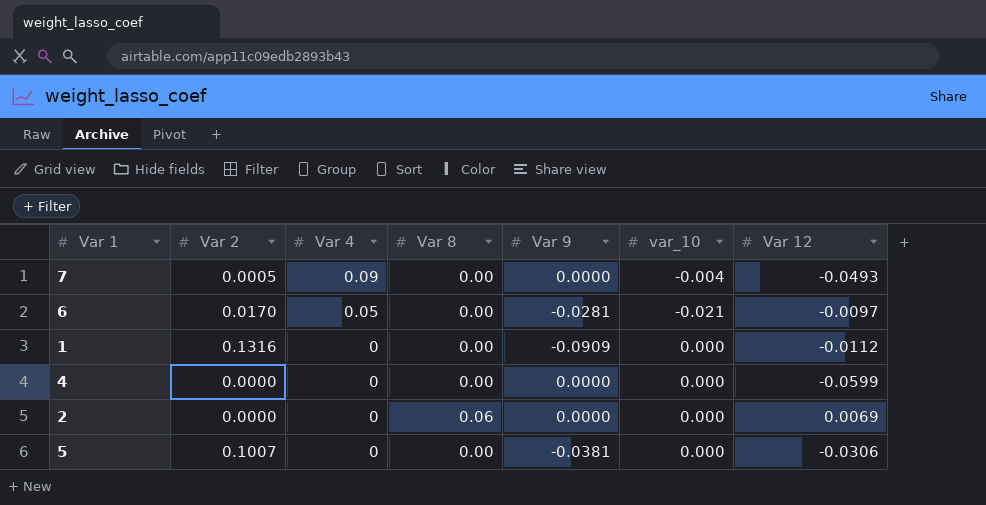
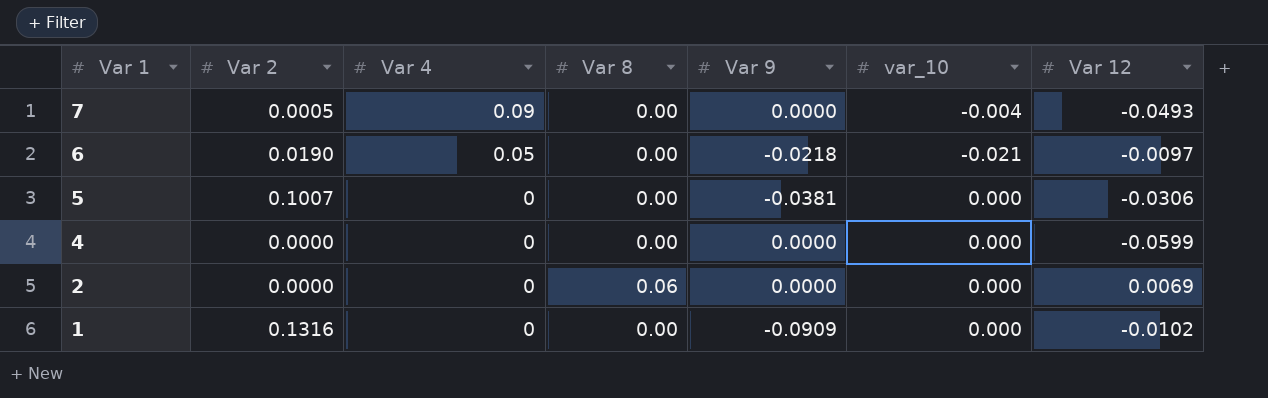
row order: Var 4 descending -> Var 1 descending
6 | Var 2: 0.0170 -> 0.0190
6 | Var 9: -0.0281 -> -0.0218
1 | Var 12: -0.0112 -> -0.0102

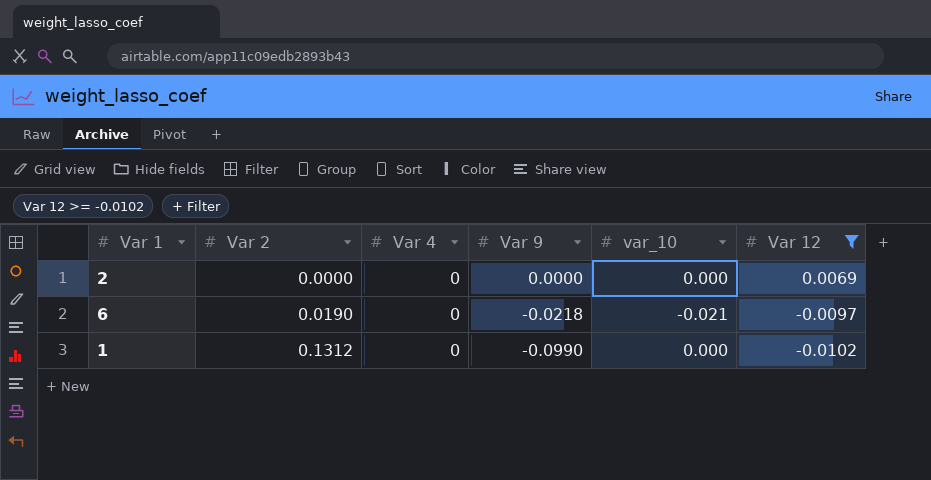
filter: none -> Var 12 >= -0.0102
row order: Var 1 descending -> Var 2 ascending
column Var 8 | position: 4 -> none
6 | Var 4: 0.05 -> 0
1 | Var 2: 0.1316 -> 0.1312
1 | Var 9: -0.0909 -> -0.0990

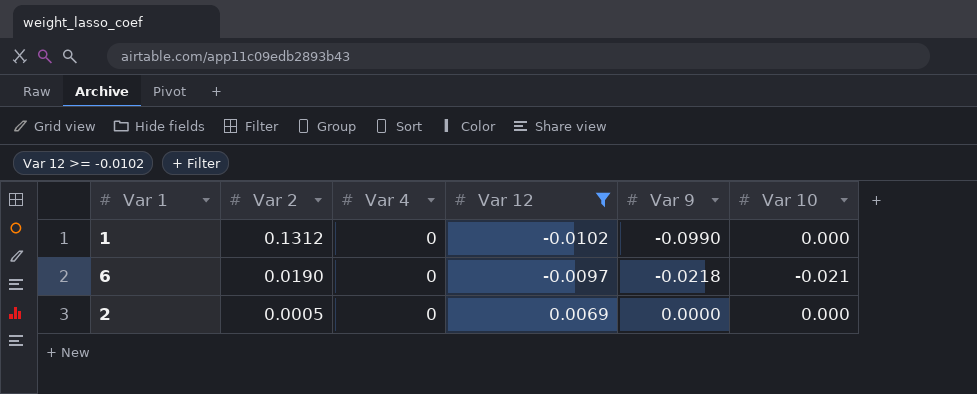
row order: Var 2 ascending -> Var 2 descending
column Var 12 | position: 6 -> 4
column name: var_10 -> Var 10
2 | Var 2: 0.0000 -> 0.0005

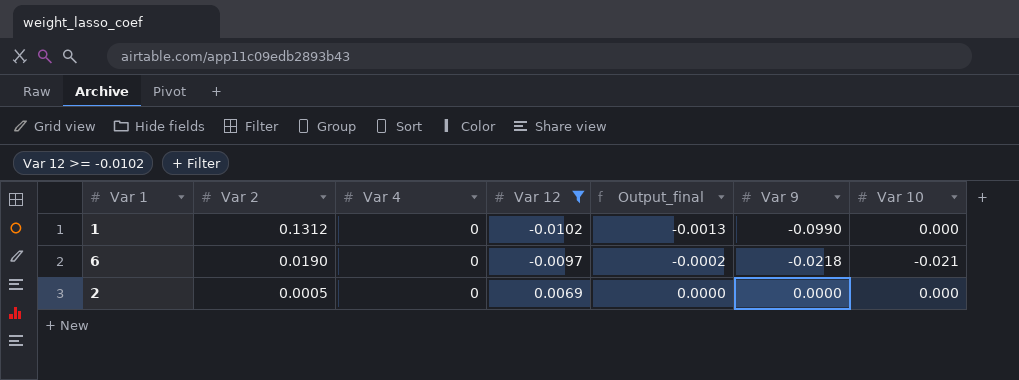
column Output_final | formula: none -> [Var 2] * [Var 12]

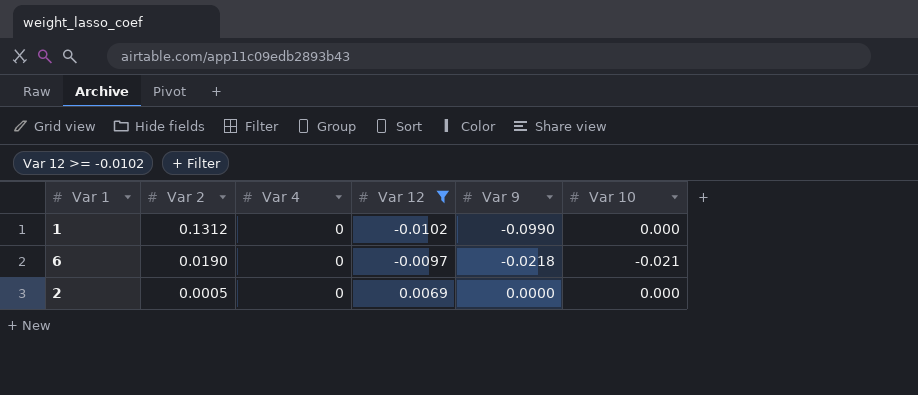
column Output_final | formula: [Var 2] * [Var 12] -> none

